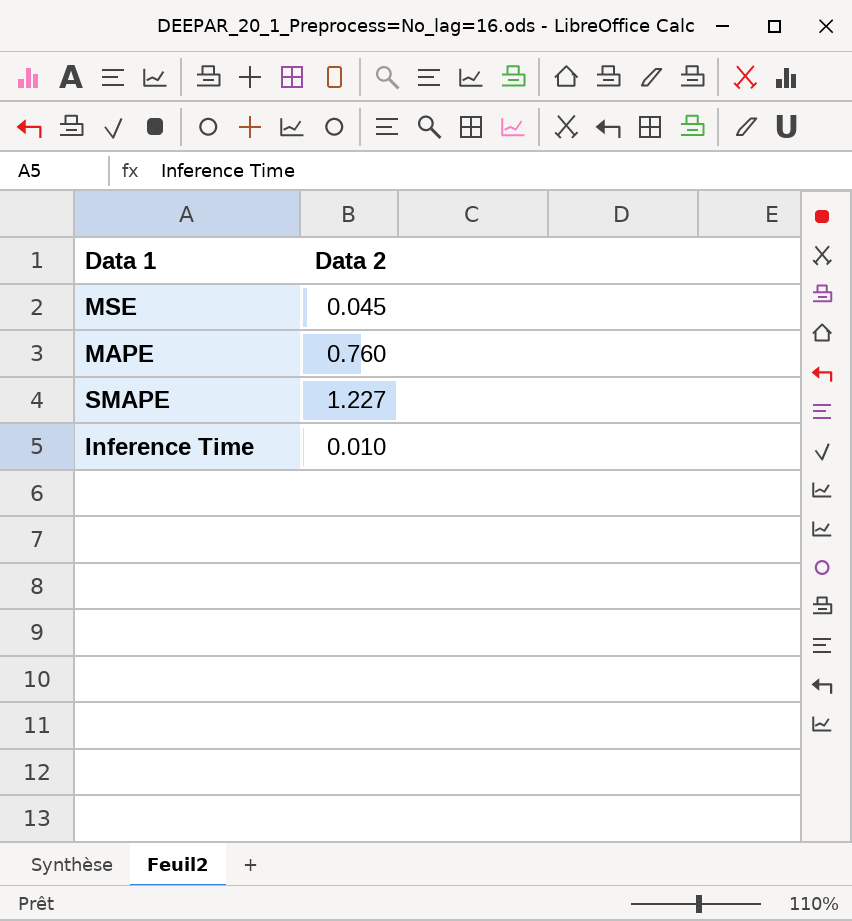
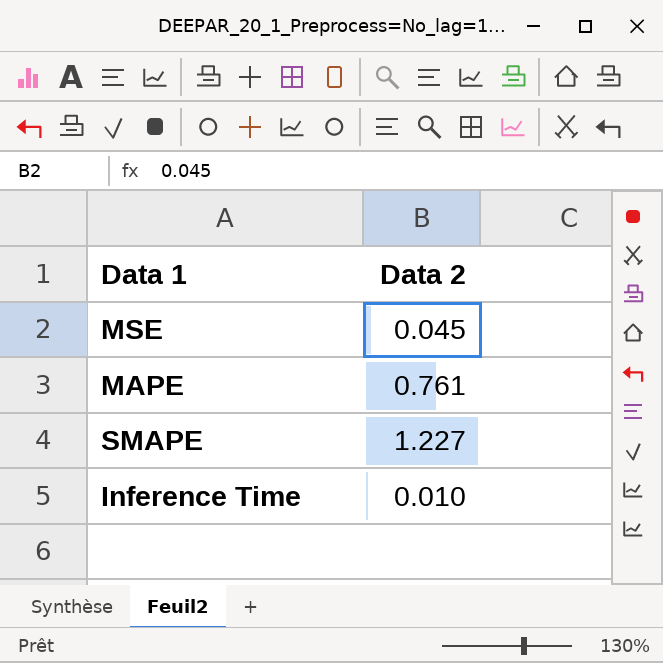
MAPE | Data 2: 0.760 -> 0.761

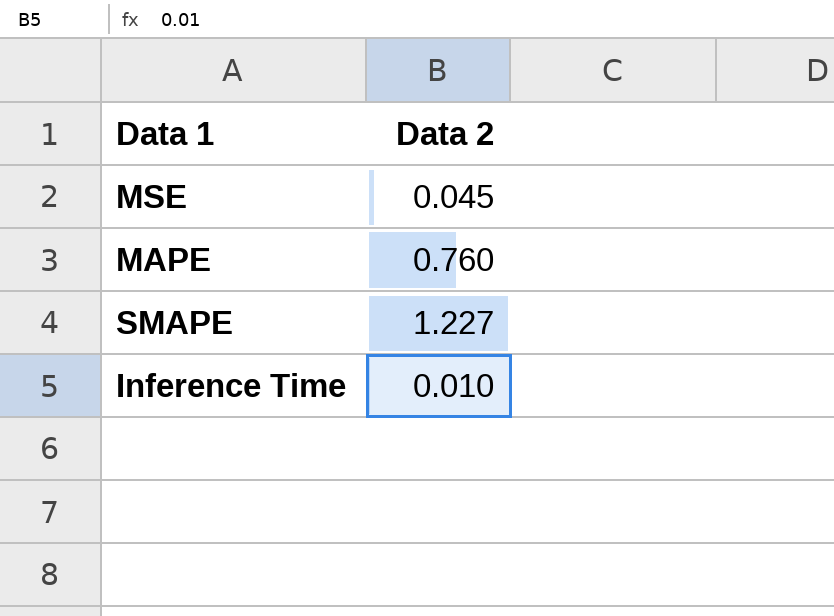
MAPE | Data 2: 0.761 -> 0.760

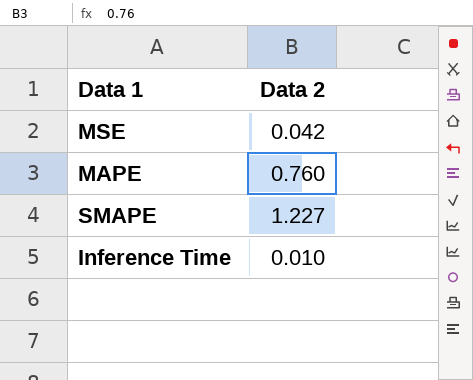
MSE | Data 2: 0.045 -> 0.042

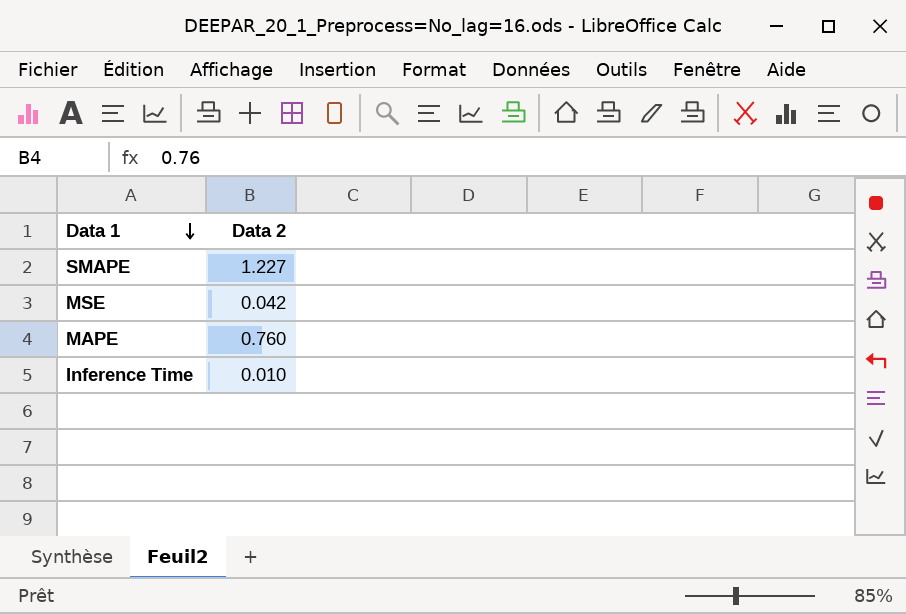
row order: none -> Data 1 descending

